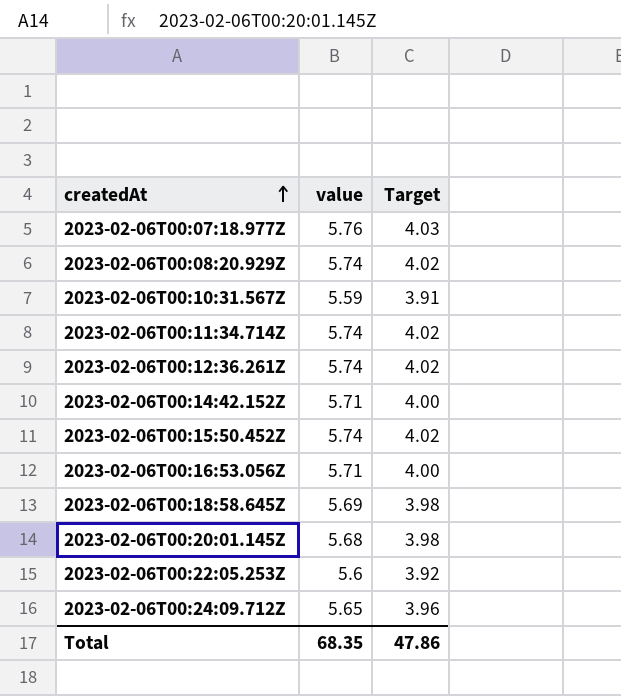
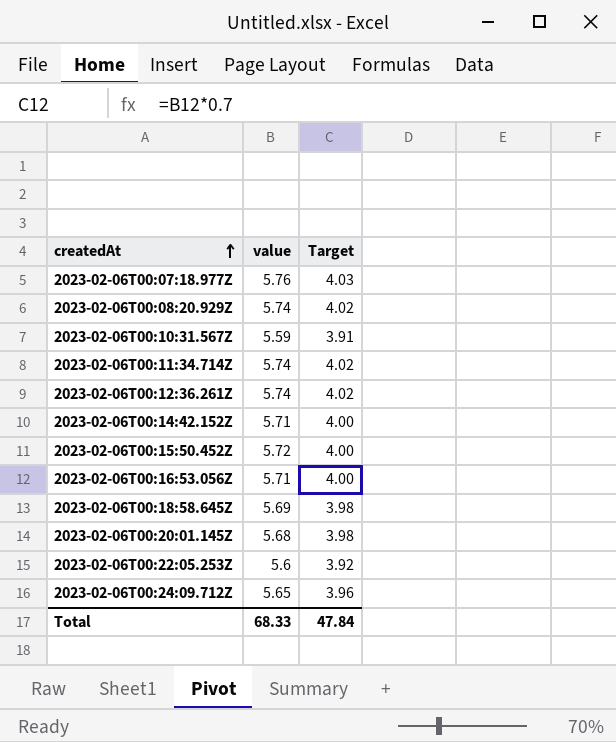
2023-02-06T00:15:50.452Z | value: 5.74 -> 5.72
2023-02-06T00:15:50.452Z | Target: 4.02 -> 4.00
Total | value: 68.35 -> 68.33
Total | Target: 47.86 -> 47.84

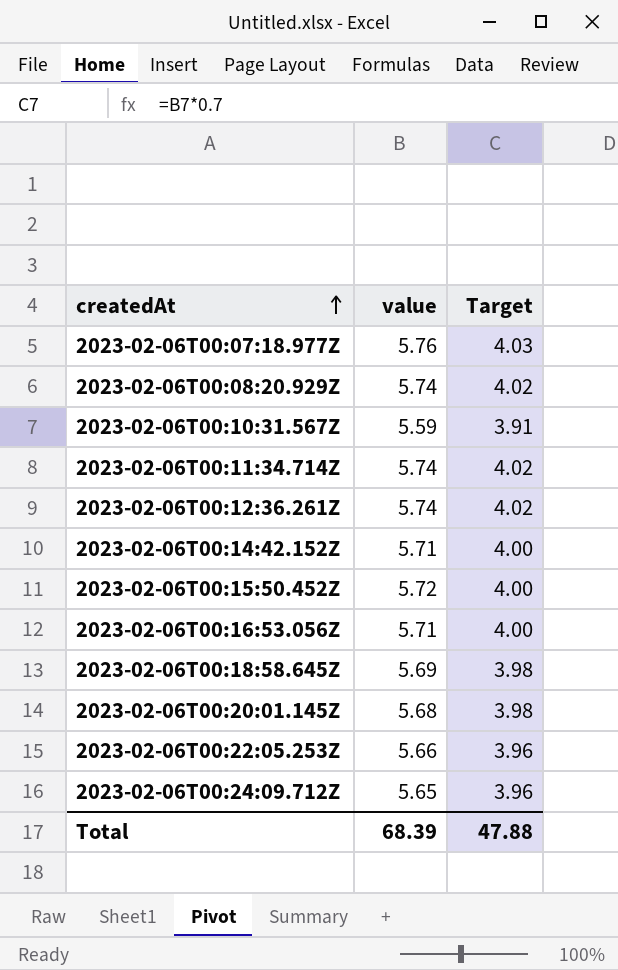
2023-02-06T00:22:05.253Z | value: 5.6 -> 5.66
2023-02-06T00:22:05.253Z | Target: 3.92 -> 3.96
Total | value: 68.33 -> 68.39
Total | Target: 47.84 -> 47.88

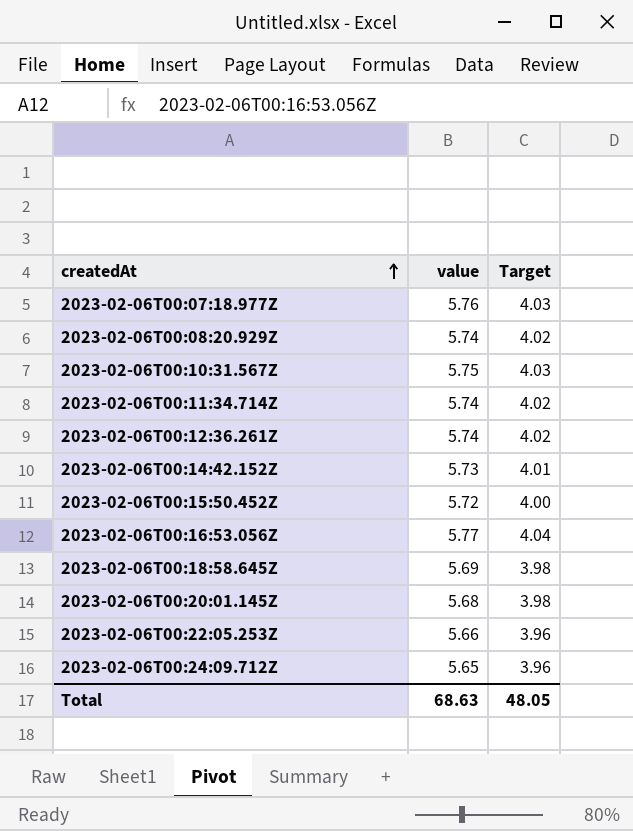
2023-02-06T00:10:31.567Z | value: 5.59 -> 5.75
2023-02-06T00:10:31.567Z | Target: 3.91 -> 4.03
2023-02-06T00:14:42.152Z | value: 5.71 -> 5.73
2023-02-06T00:14:42.152Z | Target: 4.00 -> 4.01
2023-02-06T00:16:53.056Z | value: 5.71 -> 5.77
2023-02-06T00:16:53.056Z | Target: 4.00 -> 4.04
Total | value: 68.39 -> 68.63
Total | Target: 47.88 -> 48.05

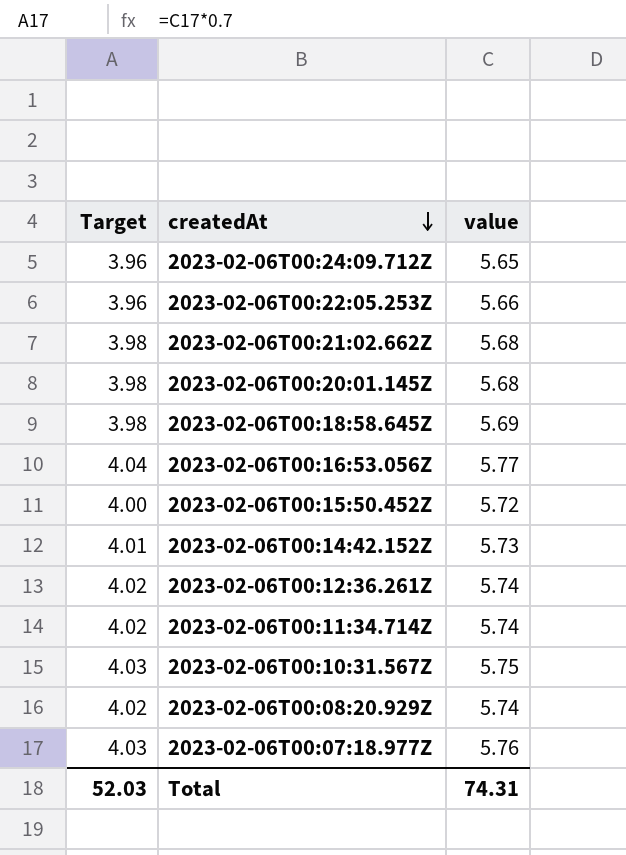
row order: createdAt ascending -> createdAt descending
column Target | position: 3 -> 1
row 2023-02-06T00:21:02.662Z: none -> 3.98 | 5.68
Total | Target: 48.05 -> 52.03
Total | value: 68.63 -> 74.31

